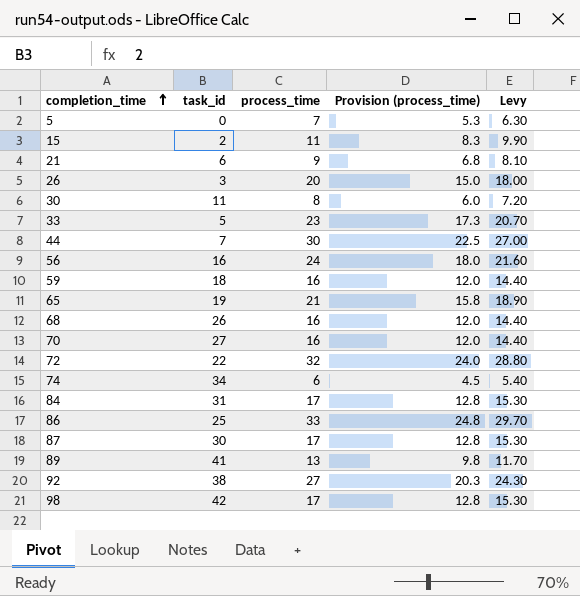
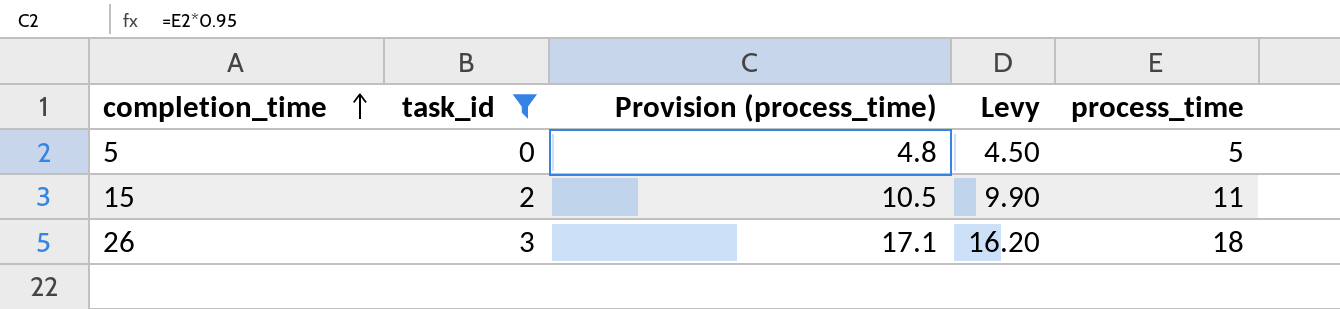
filter: none -> task_id <= 3
column Provision (process_time) | formula: [process_time] * 0.75 -> [process_time] * 0.95
column process_time | position: 3 -> 5
5 | Levy: 6.30 -> 4.50
5 | process_time: 7 -> 5
26 | Levy: 18.00 -> 16.20
26 | process_time: 20 -> 18

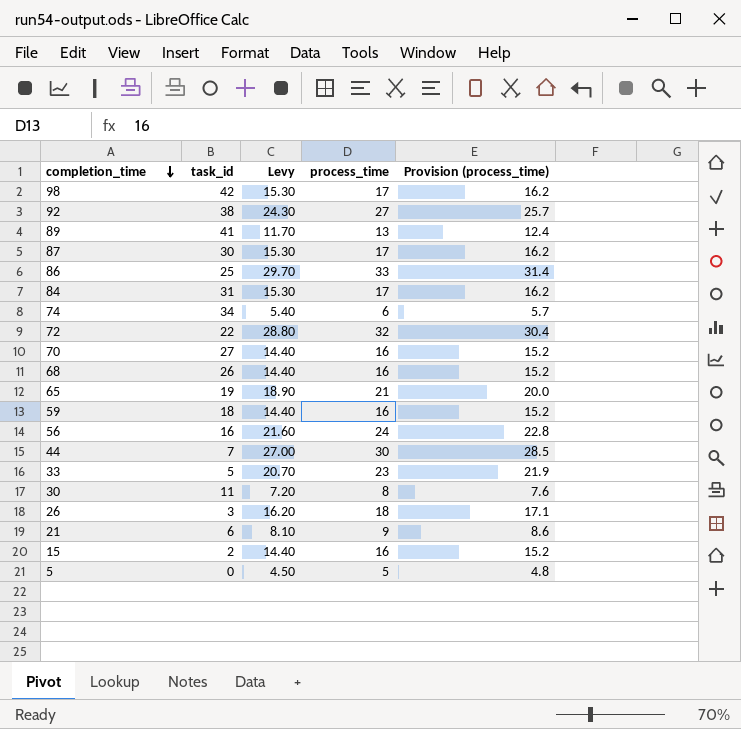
filter: task_id <= 3 -> none
row order: completion_time ascending -> completion_time descending
column Provision (process_time) | position: 3 -> 5
15 | Levy: 9.90 -> 14.40
15 | process_time: 11 -> 16
15 | Provision (process_time): 10.5 -> 15.2

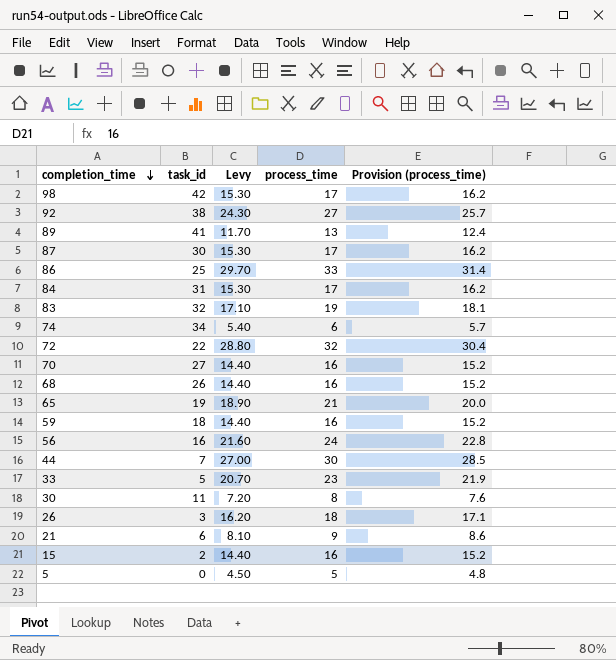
row 83: none -> 32 | 17.10 | 19 | 18.1

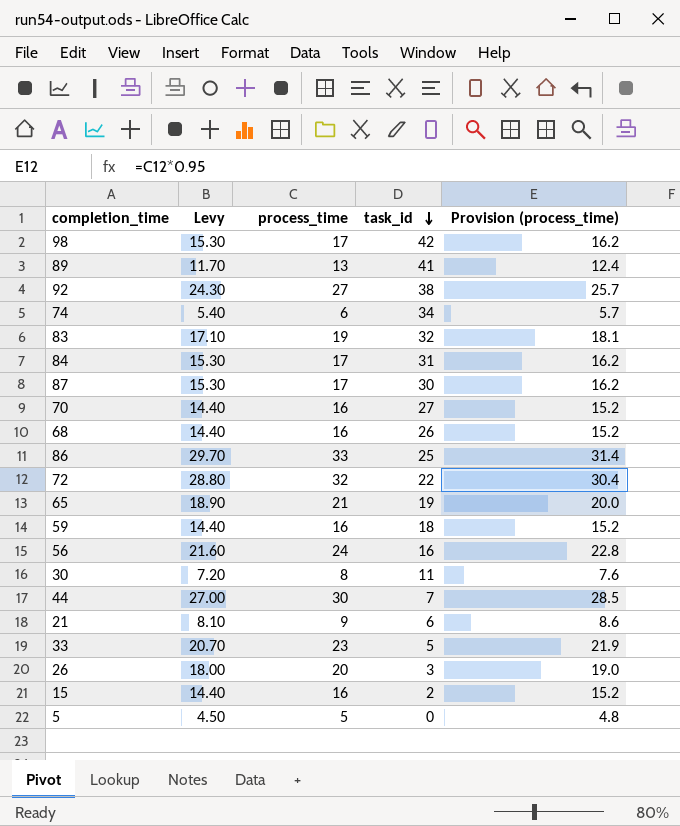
row order: completion_time descending -> task_id descending
column task_id | position: 2 -> 4
26 | Levy: 16.20 -> 18.00
26 | process_time: 18 -> 20
26 | Provision (process_time): 17.1 -> 19.0

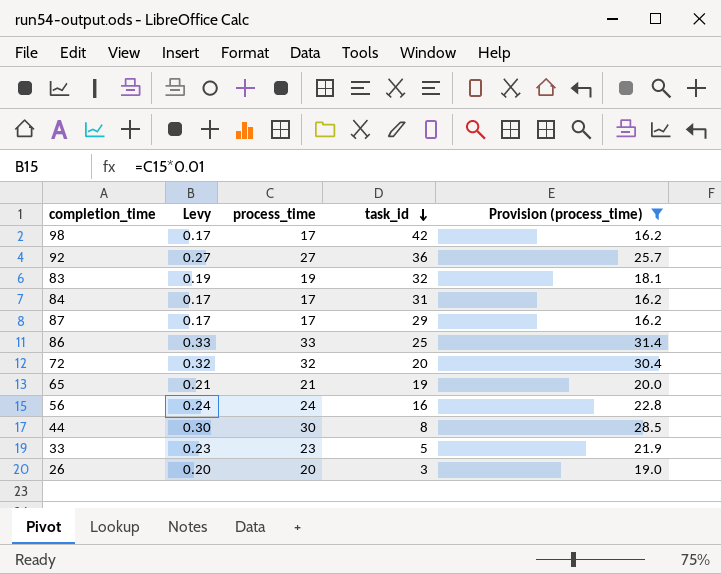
filter: none -> Provision (process_time) >= 16.2
column Levy | formula: [process_time] * 0.9 -> [process_time] * 0.01
92 | task_id: 38 -> 36
87 | task_id: 30 -> 29
72 | task_id: 22 -> 20
44 | task_id: 7 -> 8

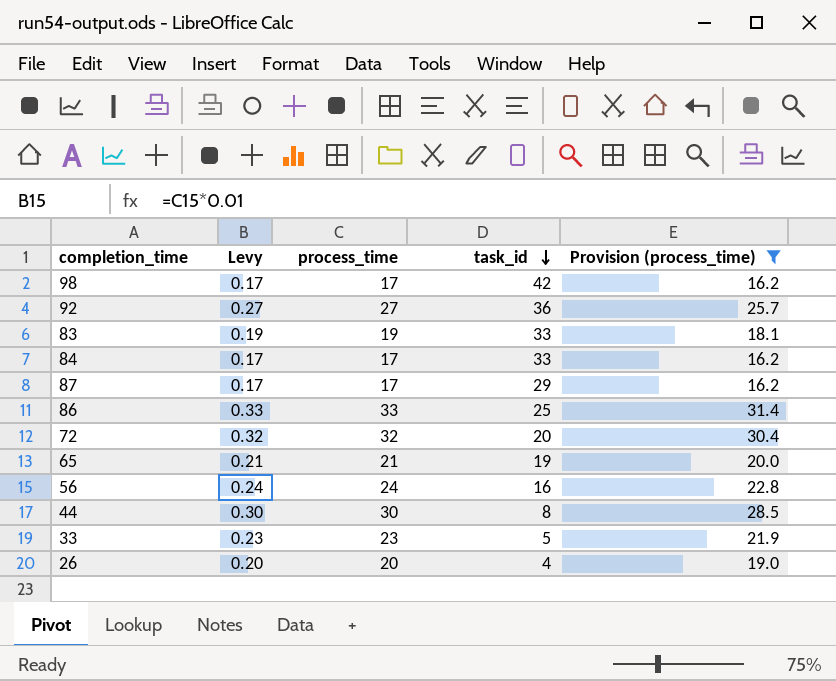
83 | task_id: 32 -> 33
84 | task_id: 31 -> 33
26 | task_id: 3 -> 4

